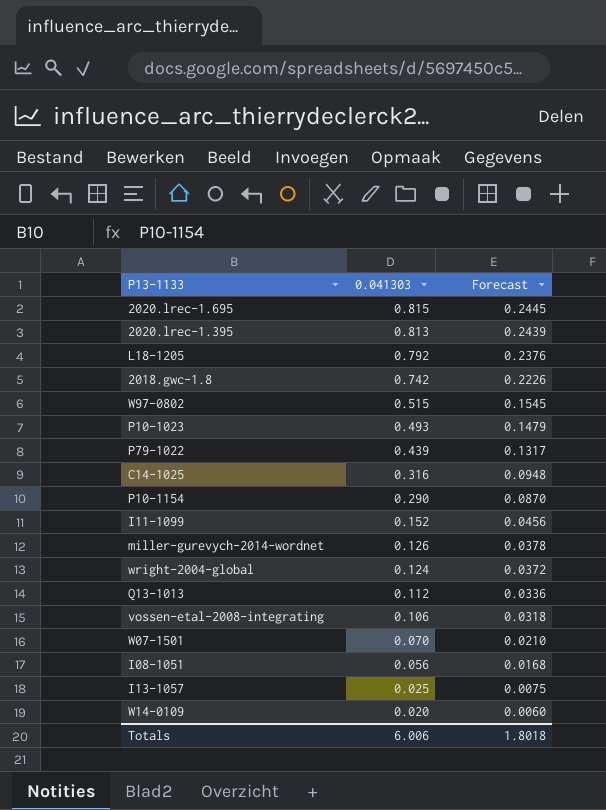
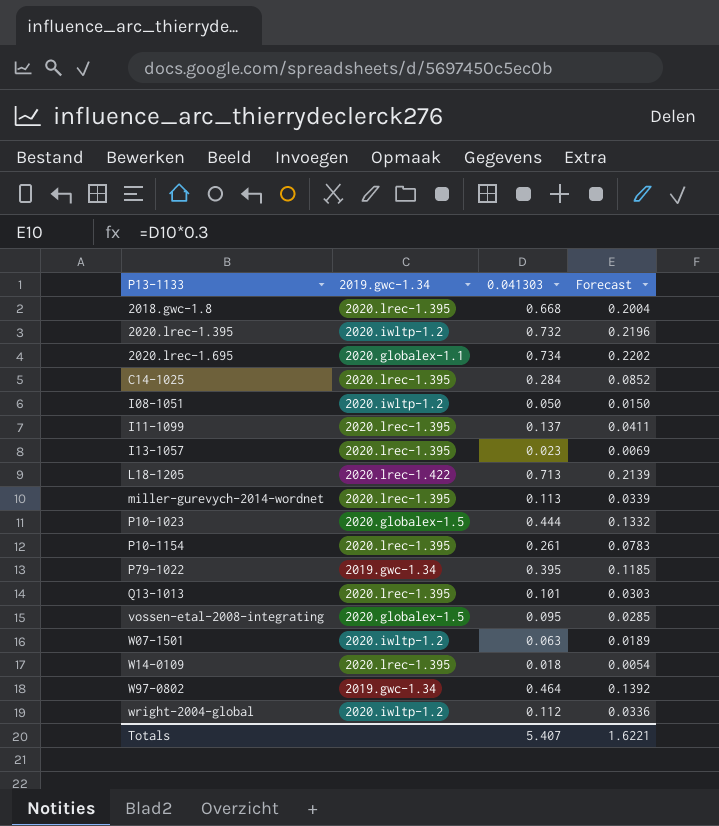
row order: 0.041303 descending -> P13-1133 ascending
column 2019.gwc-1.34 | position: none -> 2
2018.gwc-1.8 | 0.041303: 0.742 -> 0.668
2018.gwc-1.8 | Forecast: 0.2226 -> 0.2004
2020.lrec-1.395 | 0.041303: 0.813 -> 0.732
2020.lrec-1.395 | Forecast: 0.2439 -> 0.2196
2020.lrec-1.695 | 0.041303: 0.815 -> 0.734
2020.lrec-1.695 | Forecast: 0.2445 -> 0.2202
C14-1025 | 0.041303: 0.316 -> 0.284
C14-1025 | Forecast: 0.0948 -> 0.0852
I08-1051 | 0.041303: 0.056 -> 0.050
I08-1051 | Forecast: 0.0168 -> 0.0150
I11-1099 | 0.041303: 0.152 -> 0.137
I11-1099 | Forecast: 0.0456 -> 0.0411
I13-1057 | 0.041303: 0.025 -> 0.023
I13-1057 | Forecast: 0.0075 -> 0.0069
L18-1205 | 0.041303: 0.792 -> 0.713
L18-1205 | Forecast: 0.2376 -> 0.2139
miller-gurevych-2014-wordnet | 0.041303: 0.126 -> 0.113
miller-gurevych-2014-wordnet | Forecast: 0.0378 -> 0.0339
P10-1023 | 0.041303: 0.493 -> 0.444
P10-1023 | Forecast: 0.1479 -> 0.1332
P10-1154 | 0.041303: 0.290 -> 0.261
P10-1154 | Forecast: 0.0870 -> 0.0783
P79-1022 | 0.041303: 0.439 -> 0.395
P79-1022 | Forecast: 0.1317 -> 0.1185
Q13-1013 | 0.041303: 0.112 -> 0.101
Q13-1013 | Forecast: 0.0336 -> 0.0303
vossen-etal-2008-integrating | 0.041303: 0.106 -> 0.095
vossen-etal-2008-integrating | Forecast: 0.0318 -> 0.0285
W07-1501 | 0.041303: 0.070 -> 0.063
W07-1501 | Forecast: 0.0210 -> 0.0189
W14-0109 | 0.041303: 0.020 -> 0.018
W14-0109 | Forecast: 0.0060 -> 0.0054
W97-0802 | 0.041303: 0.515 -> 0.464
W97-0802 | Forecast: 0.1545 -> 0.1392
wright-2004-global | 0.041303: 0.124 -> 0.112
wright-2004-global | Forecast: 0.0372 -> 0.0336
Totals | 0.041303: 6.006 -> 5.407
Totals | Forecast: 1.8018 -> 1.6221

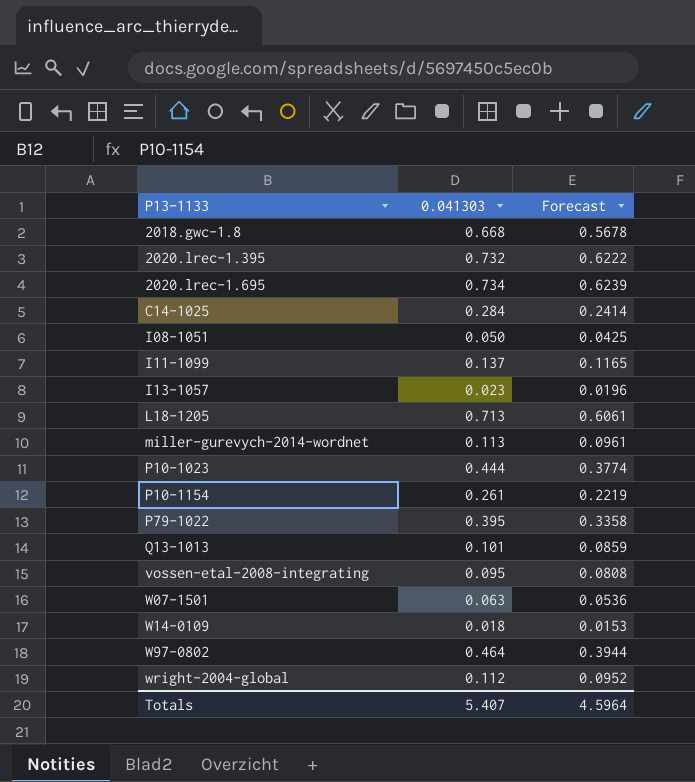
column 2019.gwc-1.34 | position: 2 -> none
column Forecast | formula: [0.041303] * 0.3 -> [0.041303] * 0.85
Totals | Forecast: 1.6221 -> 4.5964

